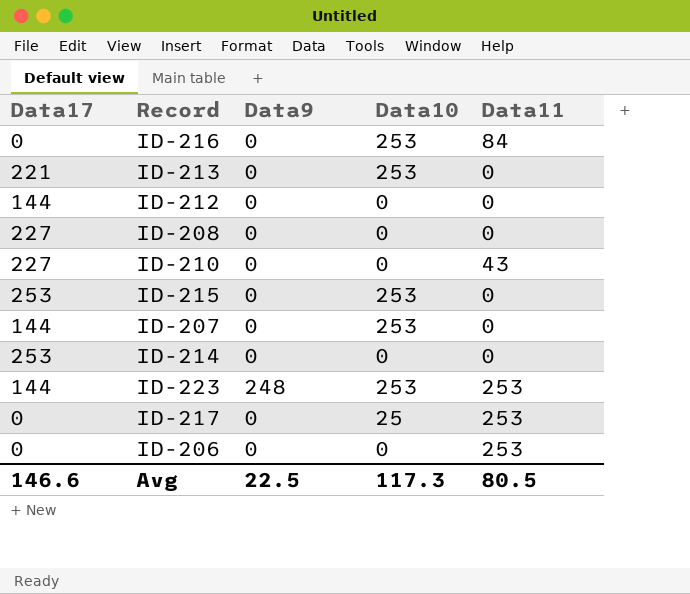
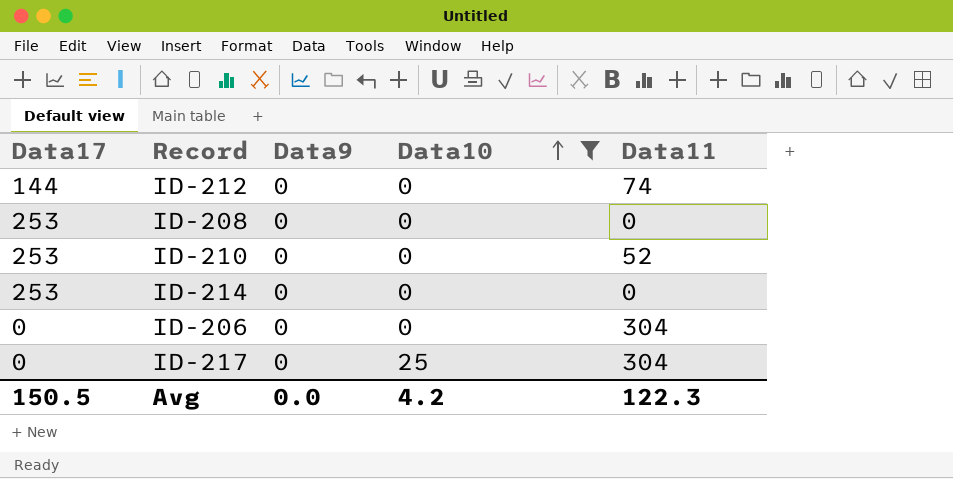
filter: none -> Data10 != 253
row order: none -> Data10 ascending
ID-212 | Data11: 0 -> 74
ID-208 | Data17: 227 -> 253
ID-210 | Data17: 227 -> 253
ID-210 | Data11: 43 -> 52
ID-206 | Data11: 253 -> 304
ID-217 | Data11: 253 -> 304
Avg | Data17: 146.6 -> 150.5
Avg | Data9: 22.5 -> 0.0
Avg | Data10: 117.3 -> 4.2
Avg | Data11: 80.5 -> 122.3

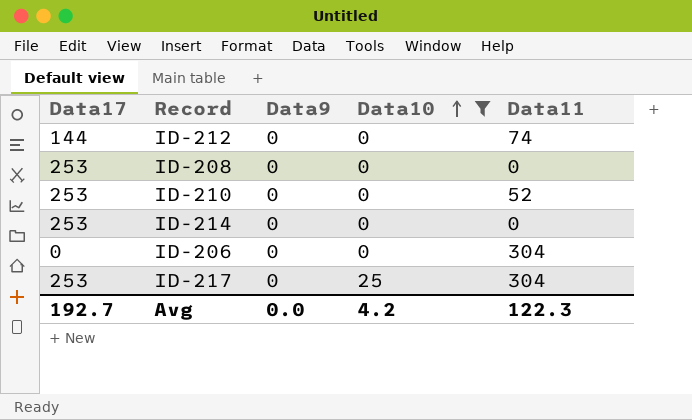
ID-217 | Data17: 0 -> 253
Avg | Data17: 150.5 -> 192.7

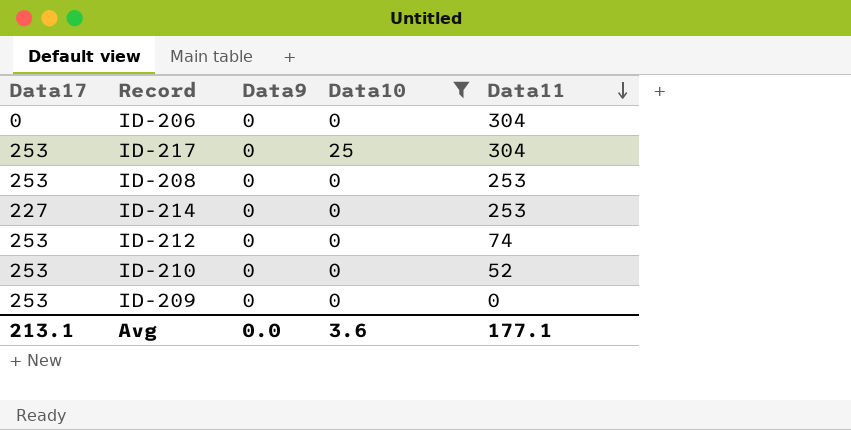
row order: Data10 ascending -> Data11 descending
ID-208 | Data11: 0 -> 253
ID-214 | Data17: 253 -> 227
ID-214 | Data11: 0 -> 253
ID-212 | Data17: 144 -> 253
row ID-209: none -> 253 | 0 | 0 | 0
Avg | Data17: 192.7 -> 213.1
Avg | Data10: 4.2 -> 3.6
Avg | Data11: 122.3 -> 177.1

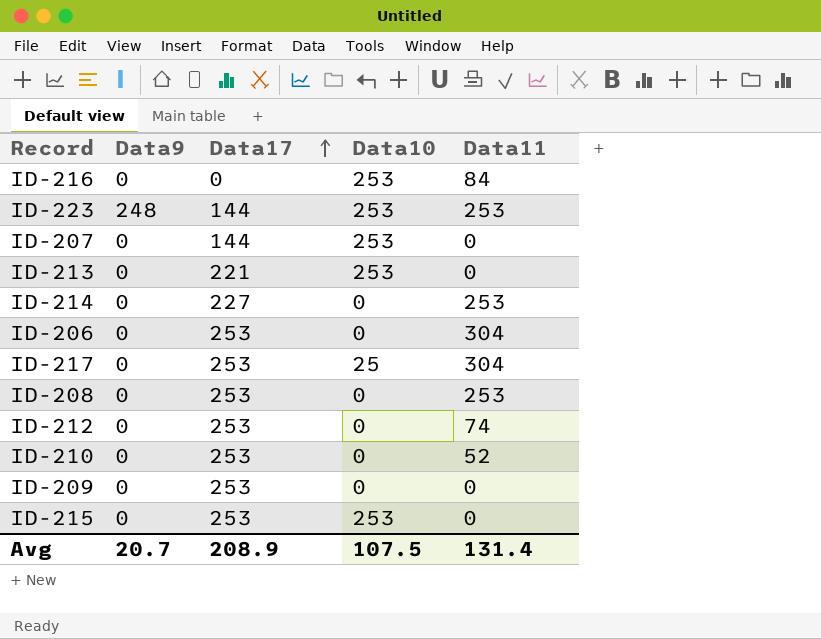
filter: Data10 != 253 -> none
row order: Data11 descending -> Data17 ascending
column Data17 | position: 1 -> 3
ID-206 | Data17: 0 -> 253
Avg | Data9: 0.0 -> 20.7
Avg | Data17: 213.1 -> 208.9
Avg | Data10: 3.6 -> 107.5
Avg | Data11: 177.1 -> 131.4

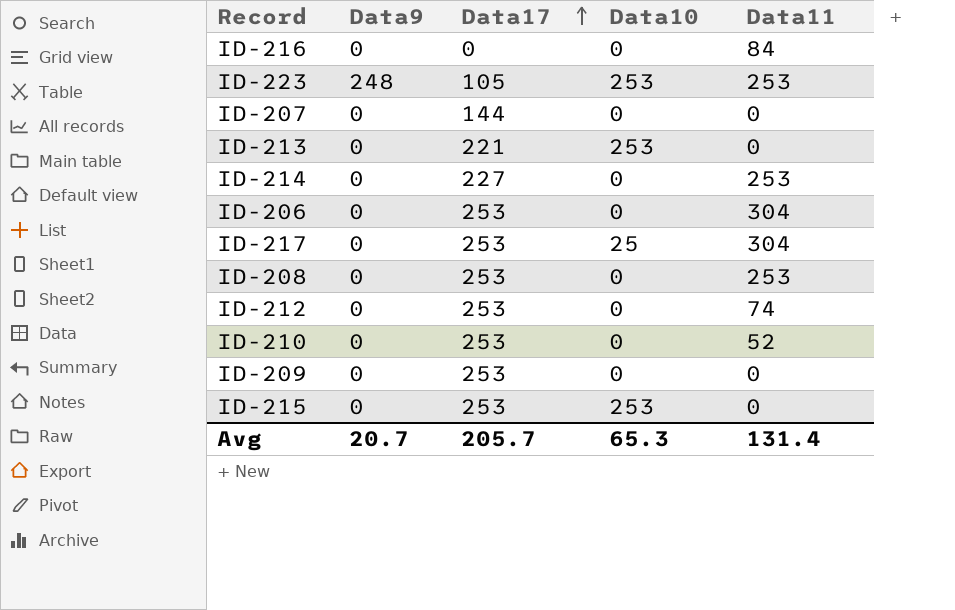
ID-216 | Data10: 253 -> 0
ID-223 | Data17: 144 -> 105
ID-207 | Data10: 253 -> 0
Avg | Data17: 208.9 -> 205.7
Avg | Data10: 107.5 -> 65.3

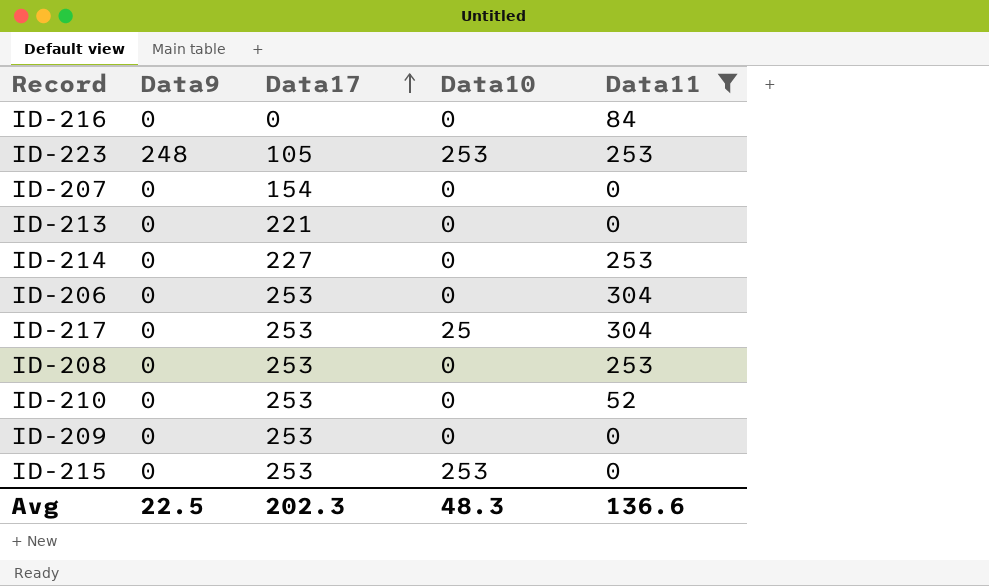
filter: none -> Data11 != 74
ID-207 | Data17: 144 -> 154
ID-213 | Data10: 253 -> 0
Avg | Data9: 20.7 -> 22.5
Avg | Data17: 205.7 -> 202.3
Avg | Data10: 65.3 -> 48.3
Avg | Data11: 131.4 -> 136.6

